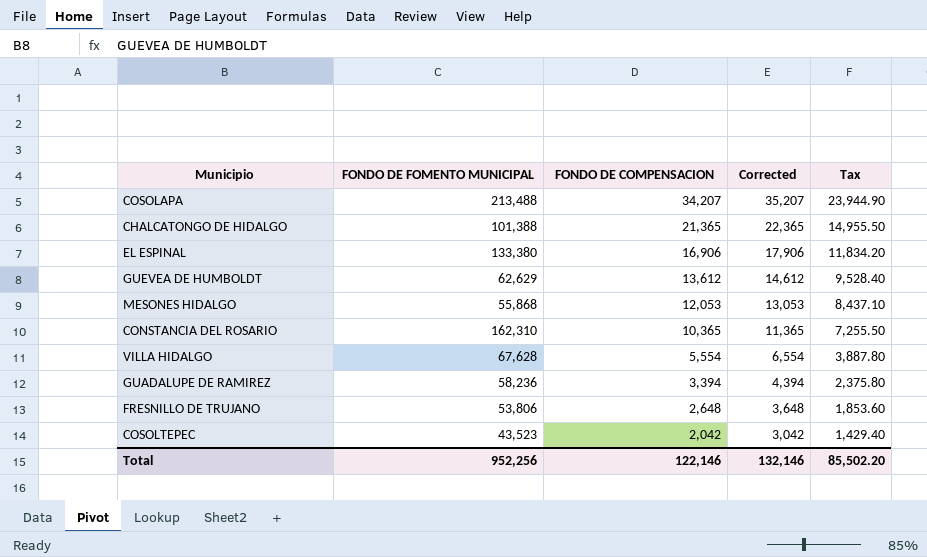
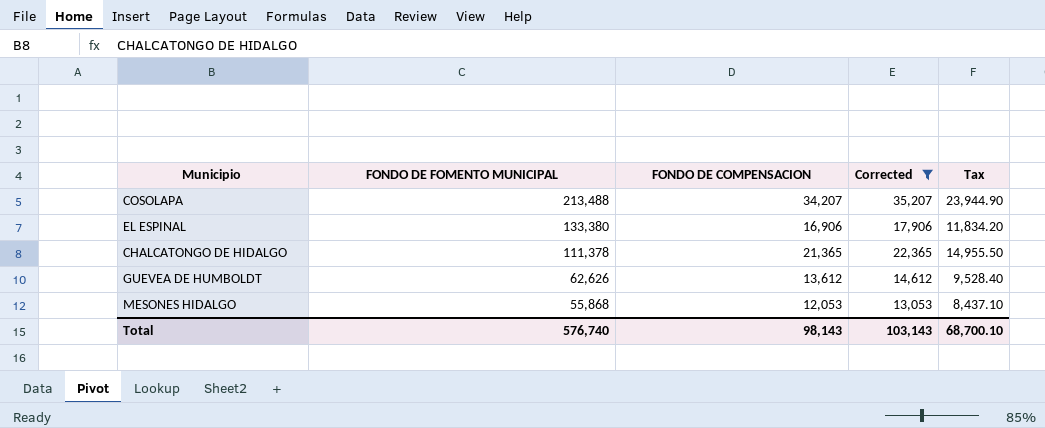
filter: none -> Corrected >= 13,053
row order: FONDO DE COMPENSACION descending -> FONDO DE FOMENTO MUNICIPAL descending
CHALCATONGO DE HIDALGO | FONDO DE FOMENTO MUNICIPAL: 101,388 -> 111,378
GUEVEA DE HUMBOLDT | FONDO DE FOMENTO MUNICIPAL: 62,629 -> 62,626
Total | FONDO DE FOMENTO MUNICIPAL: 952,256 -> 576,740
Total | FONDO DE COMPENSACION: 122,146 -> 98,143
Total | Corrected: 132,146 -> 103,143
Total | Tax: 85,502.20 -> 68,700.10

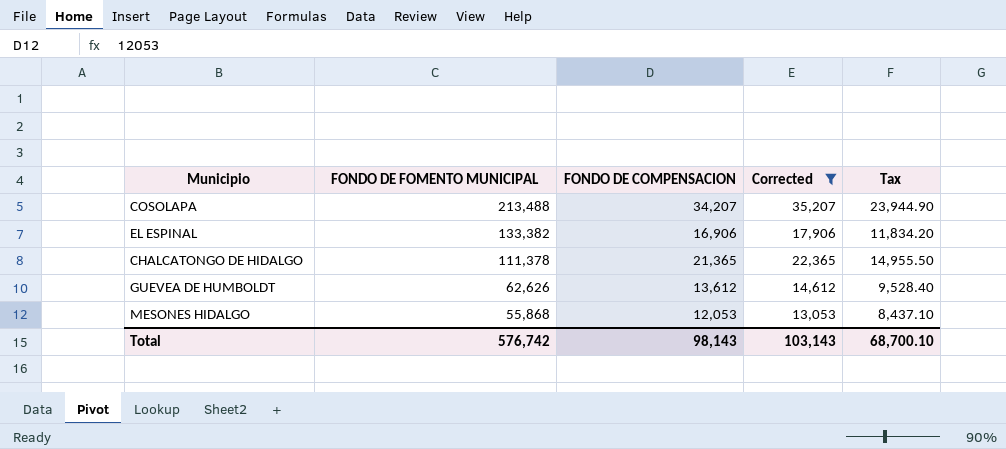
EL ESPINAL | FONDO DE FOMENTO MUNICIPAL: 133,380 -> 133,382
Total | FONDO DE FOMENTO MUNICIPAL: 576,740 -> 576,742

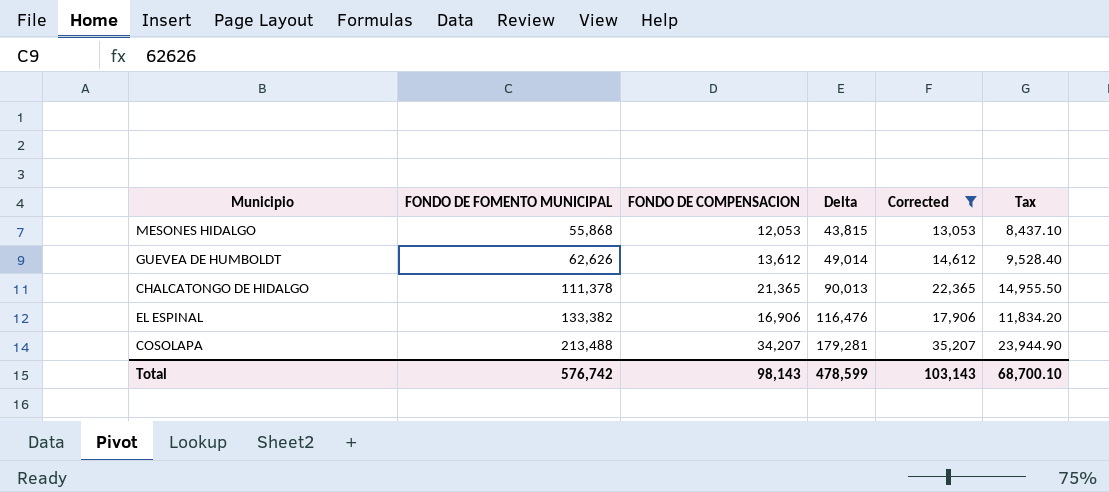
row order: FONDO DE FOMENTO MUNICIPAL descending -> FONDO DE FOMENTO MUNICIPAL ascending
column Delta | formula: none -> [FONDO DE FOMENTO MUNICIPAL] - [FONDO DE COMPENSACION]

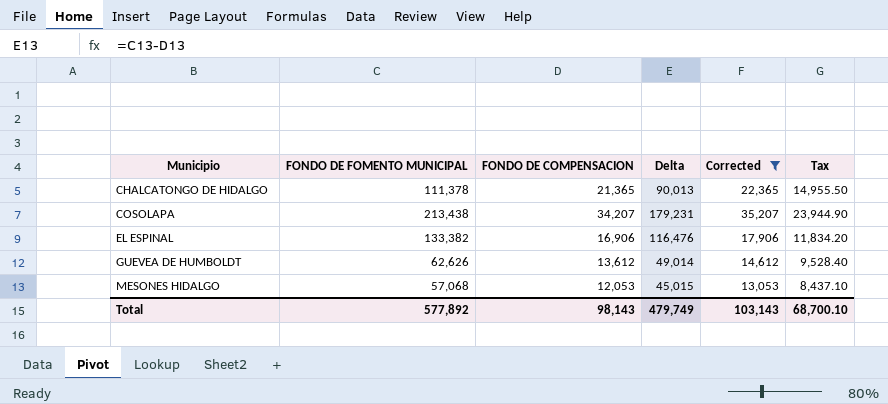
row order: FONDO DE FOMENTO MUNICIPAL ascending -> Municipio ascending
COSOLAPA | FONDO DE FOMENTO MUNICIPAL: 213,488 -> 213,438
COSOLAPA | Delta: 179,281 -> 179,231
MESONES HIDALGO | FONDO DE FOMENTO MUNICIPAL: 55,868 -> 57,068
MESONES HIDALGO | Delta: 43,815 -> 45,015
Total | FONDO DE FOMENTO MUNICIPAL: 576,742 -> 577,892
Total | Delta: 478,599 -> 479,749

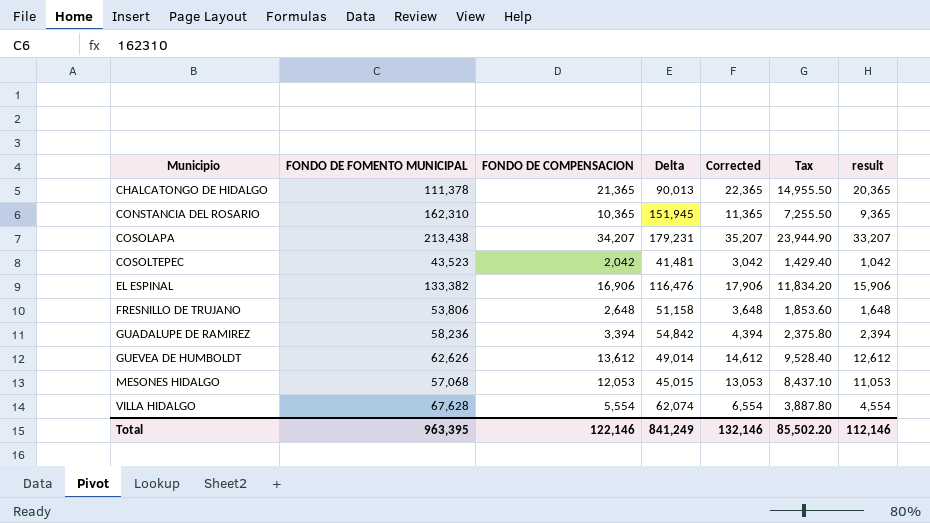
filter: Corrected >= 13,053 -> none
column result | formula: none -> [FONDO DE COMPENSACION] - 1000
Total | FONDO DE FOMENTO MUNICIPAL: 577,892 -> 963,395
Total | FONDO DE COMPENSACION: 98,143 -> 122,146
Total | Delta: 479,749 -> 841,249
Total | Corrected: 103,143 -> 132,146
Total | Tax: 68,700.10 -> 85,502.20

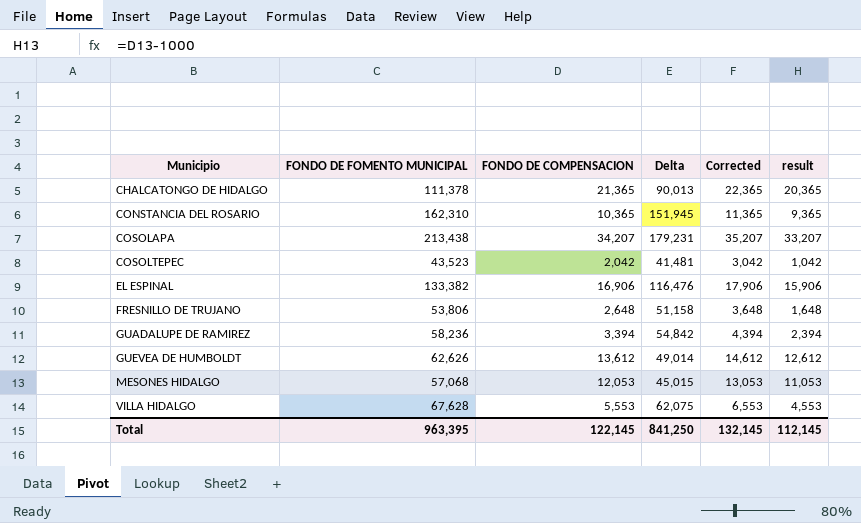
column Tax | formula: [FONDO DE COMPENSACION] * 0.7 -> none
VILLA HIDALGO | FONDO DE COMPENSACION: 5,554 -> 5,553
VILLA HIDALGO | Delta: 62,074 -> 62,075
VILLA HIDALGO | Corrected: 6,554 -> 6,553
VILLA HIDALGO | result: 4,554 -> 4,553
Total | FONDO DE COMPENSACION: 122,146 -> 122,145
Total | Delta: 841,249 -> 841,250
Total | Corrected: 132,146 -> 132,145
Total | result: 112,146 -> 112,145

